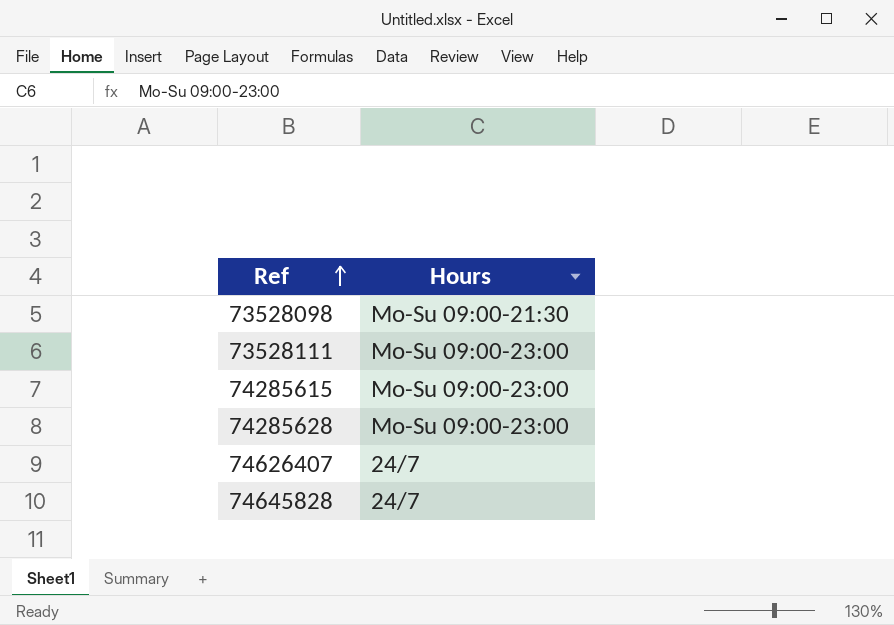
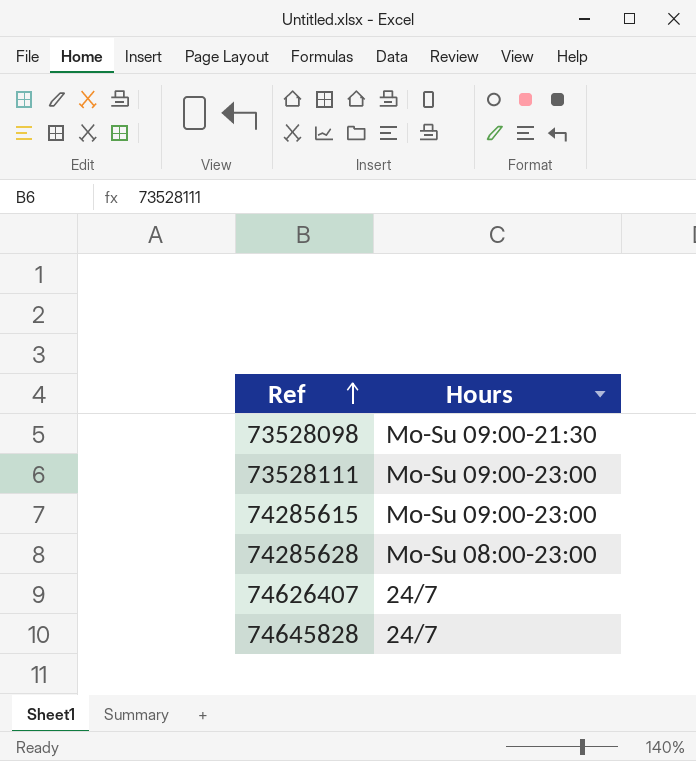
74285628 | Hours: Mo-Su 09:00-23:00 -> Mo-Su 08:00-23:00

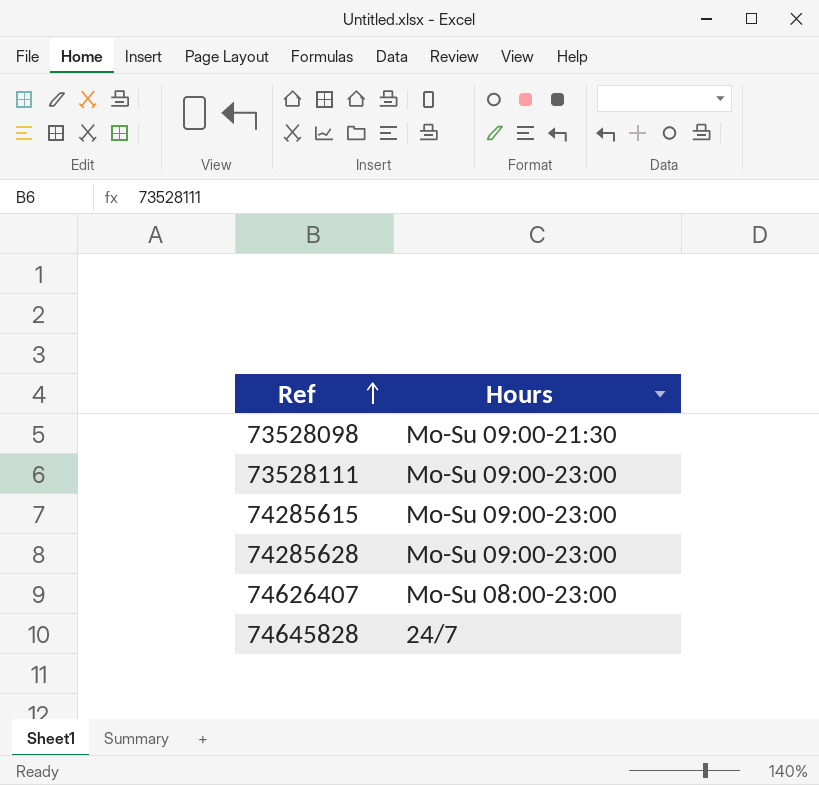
74285628 | Hours: Mo-Su 08:00-23:00 -> Mo-Su 09:00-23:00
74626407 | Hours: 24/7 -> Mo-Su 08:00-23:00

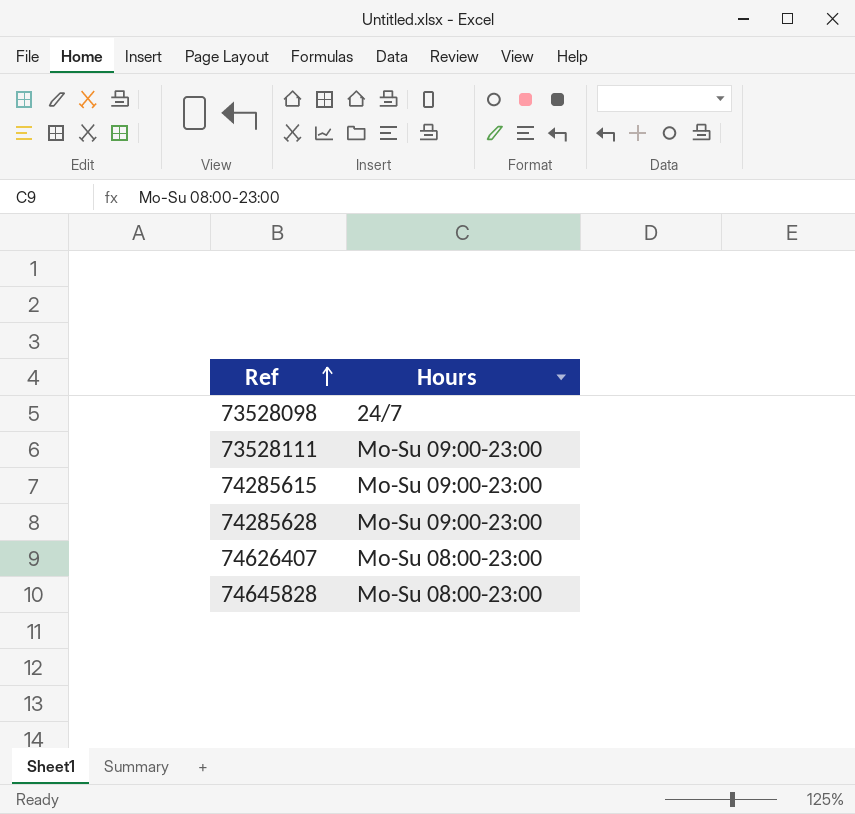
73528098 | Hours: Mo-Su 09:00-21:30 -> 24/7
74645828 | Hours: 24/7 -> Mo-Su 08:00-23:00

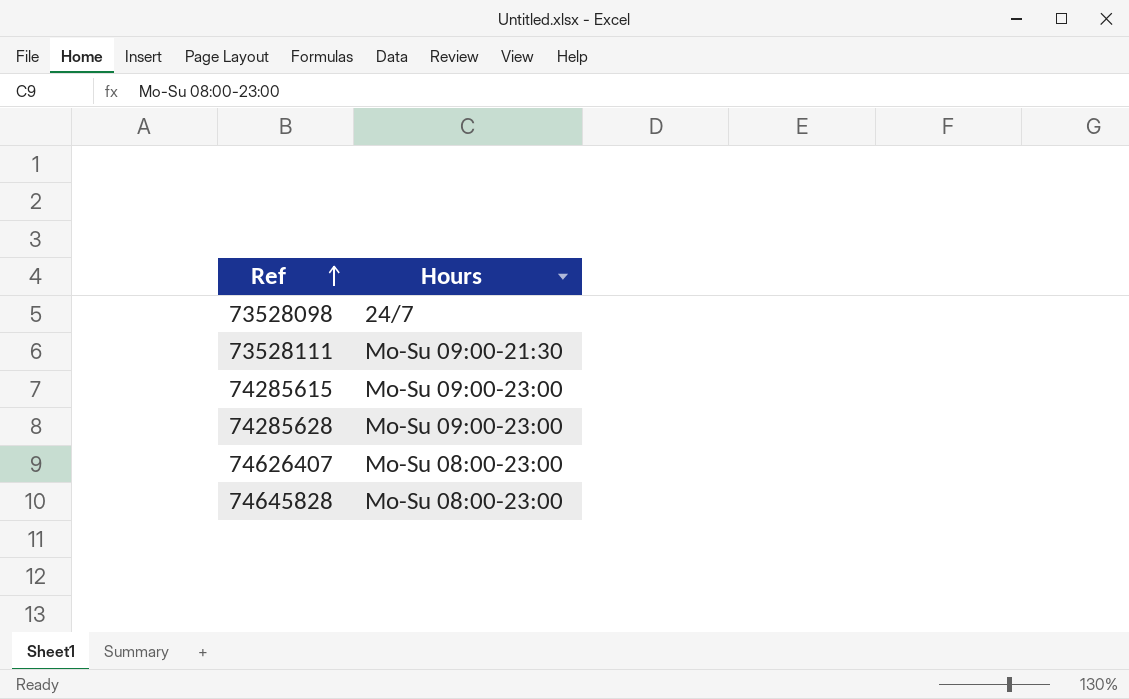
73528111 | Hours: Mo-Su 09:00-23:00 -> Mo-Su 09:00-21:30

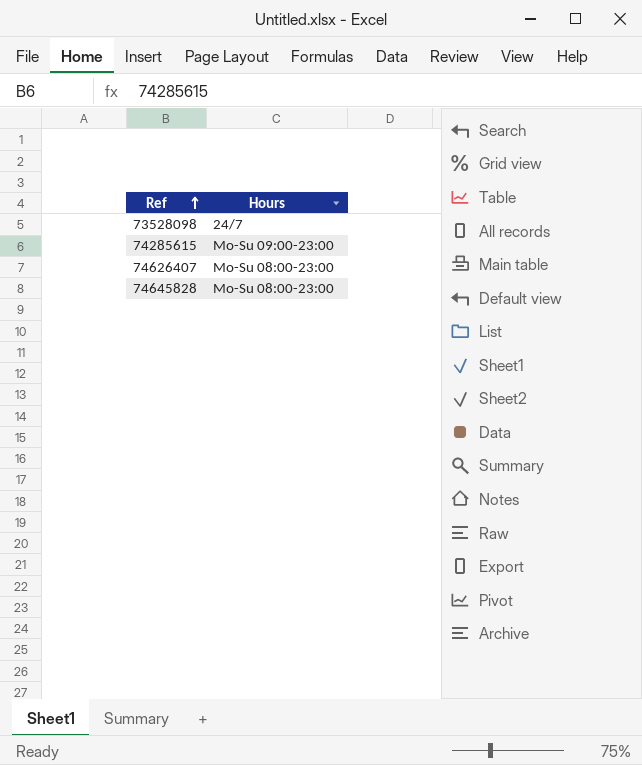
row 73528111: Mo-Su 09:00-21:30 -> none
row 74285628: Mo-Su 09:00-23:00 -> none

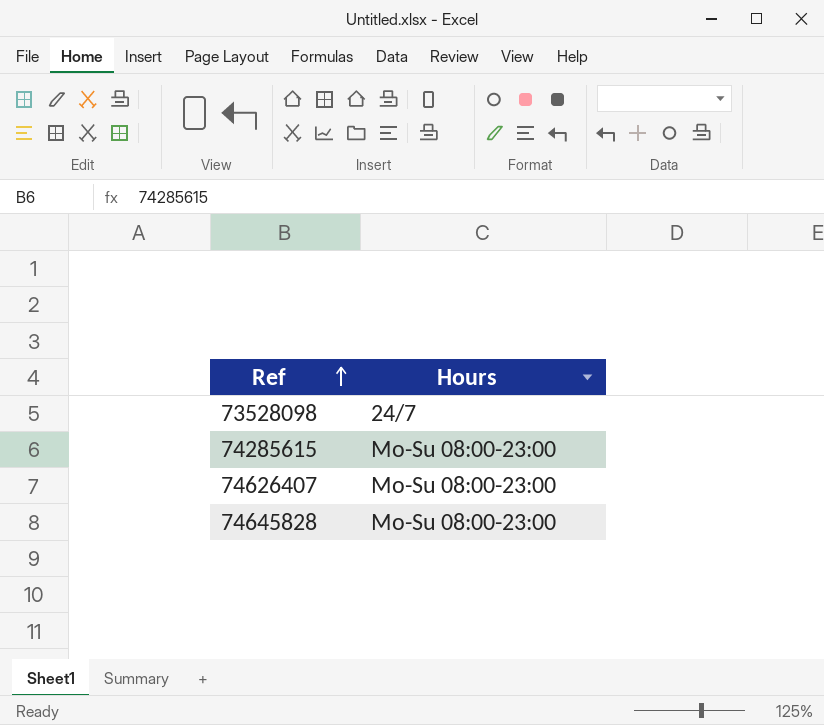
74285615 | Hours: Mo-Su 09:00-23:00 -> Mo-Su 08:00-23:00

